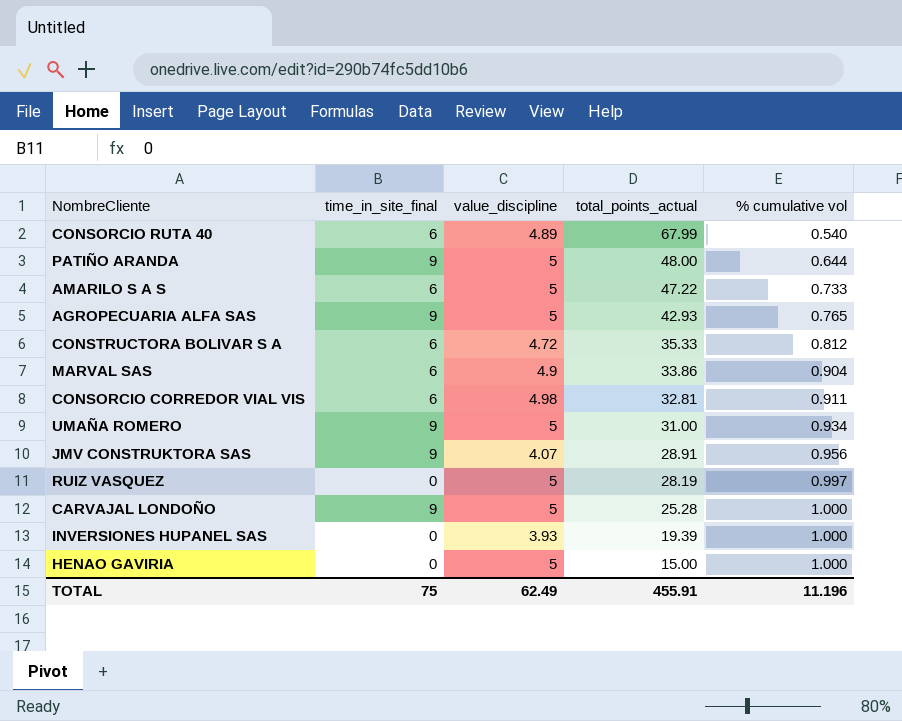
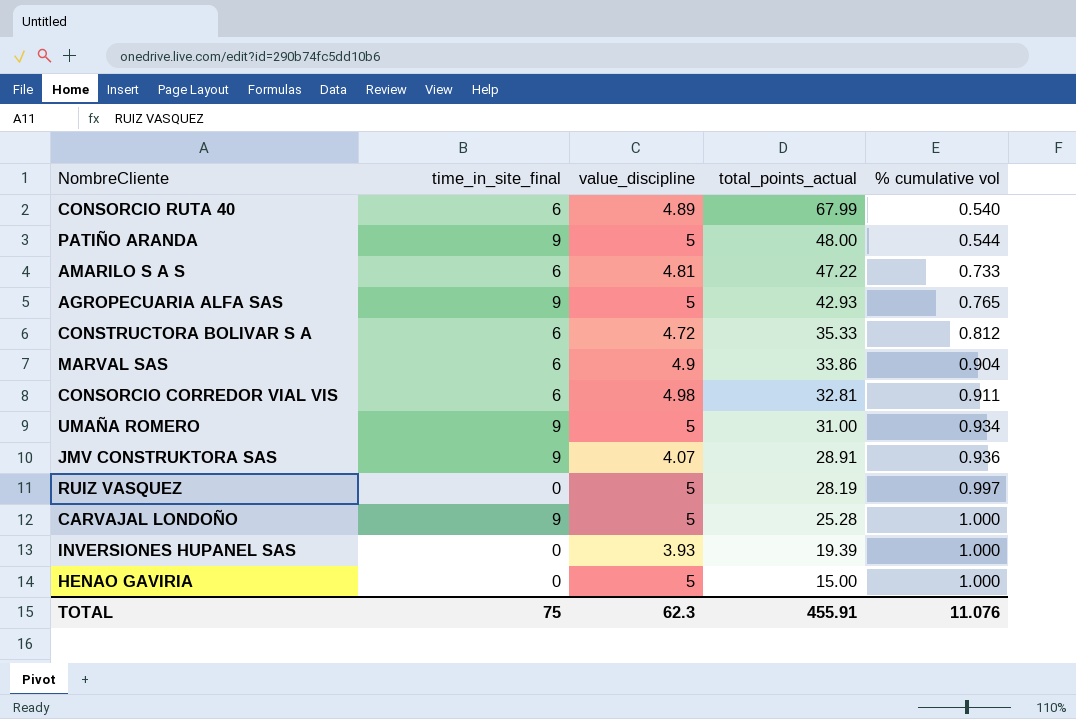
PATIÑO ARANDA | % cumulative vol: 0.644 -> 0.544
AMARILO S A S | value_discipline: 5 -> 4.81
JMV CONSTRUKTORA SAS | % cumulative vol: 0.956 -> 0.936
TOTAL | value_discipline: 62.49 -> 62.3
TOTAL | % cumulative vol: 11.196 -> 11.076

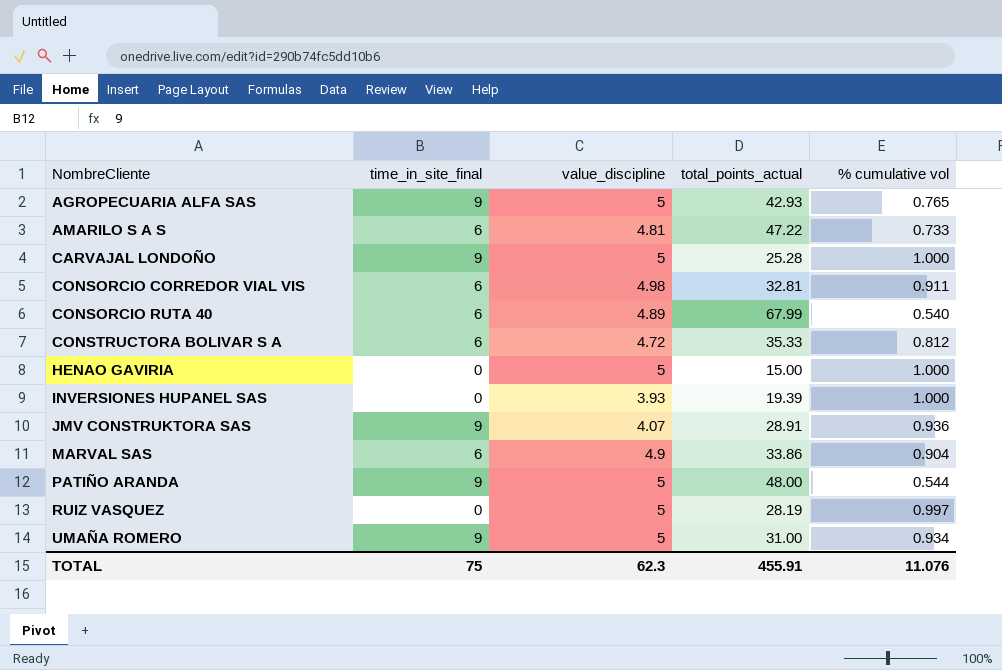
row order: total_points_actual descending -> NombreCliente ascending

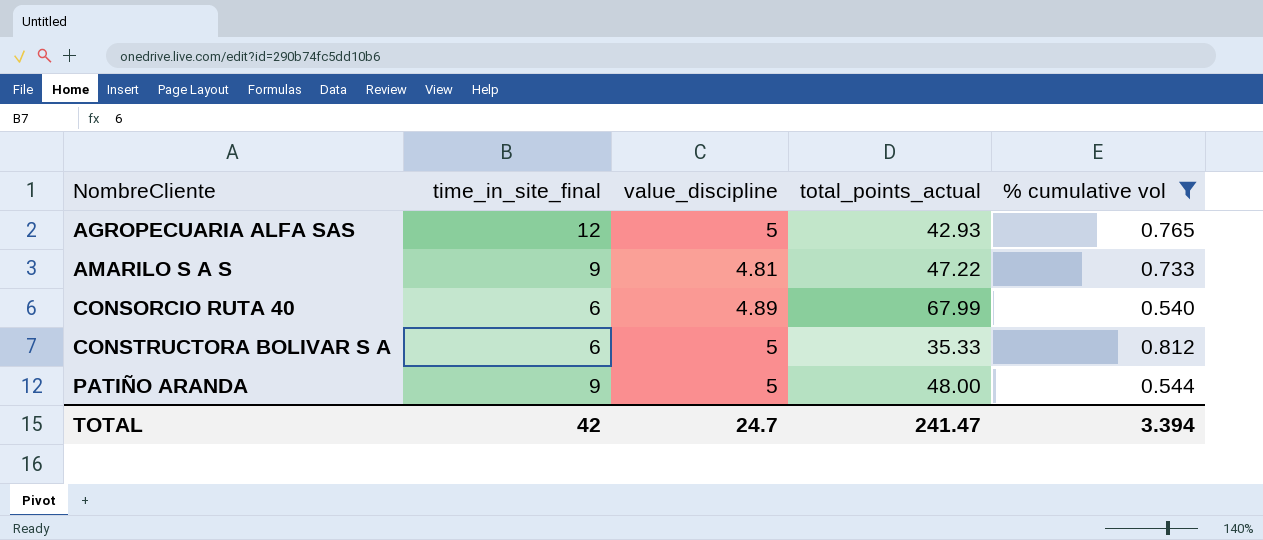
filter: none -> % cumulative vol <= 0.812
AGROPECUARIA ALFA SAS | time_in_site_final: 9 -> 12
AMARILO S A S | time_in_site_final: 6 -> 9
CONSTRUCTORA BOLIVAR S A | value_discipline: 4.72 -> 5
TOTAL | time_in_site_final: 75 -> 42
TOTAL | value_discipline: 62.3 -> 24.7
TOTAL | total_points_actual: 455.91 -> 241.47
TOTAL | % cumulative vol: 11.076 -> 3.394

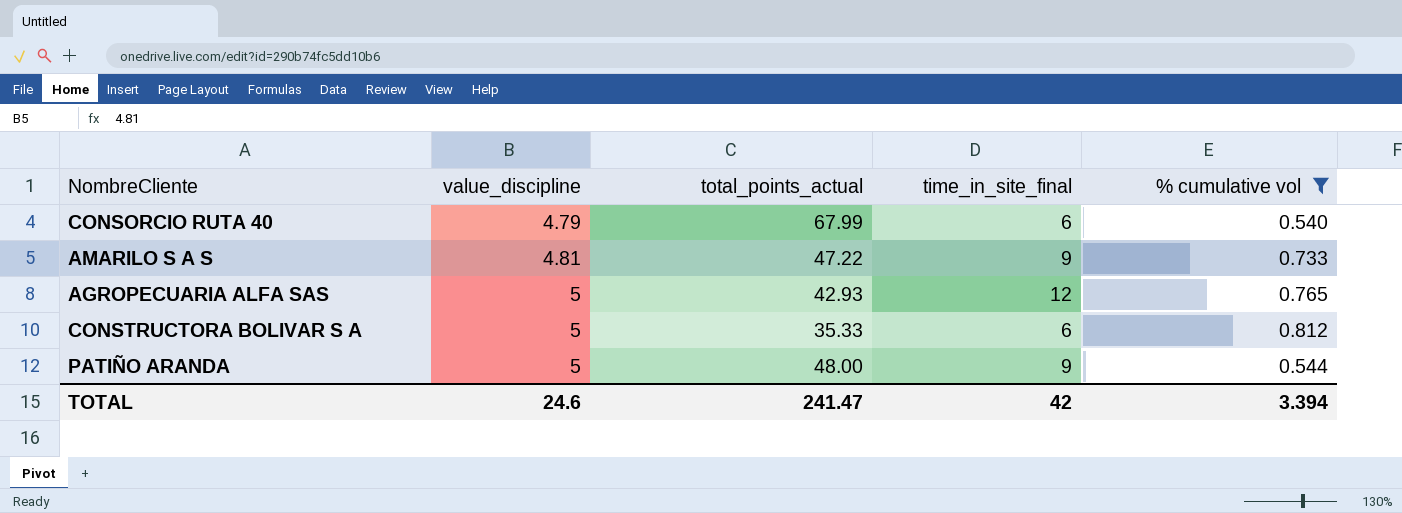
row order: NombreCliente ascending -> value_discipline ascending
column time_in_site_final | position: 2 -> 4
CONSORCIO RUTA 40 | value_discipline: 4.89 -> 4.79
TOTAL | value_discipline: 24.7 -> 24.6

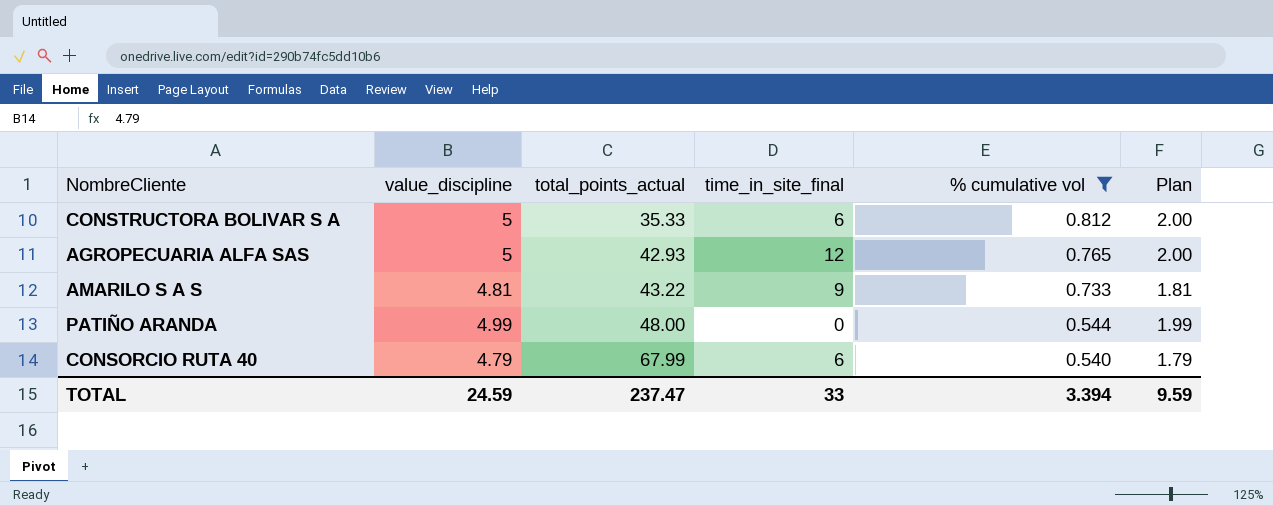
row order: value_discipline ascending -> total_points_actual ascending
column Plan | formula: none -> [value_discipline] - 3
AMARILO S A S | total_points_actual: 47.22 -> 43.22
PATIÑO ARANDA | value_discipline: 5 -> 4.99
PATIÑO ARANDA | time_in_site_final: 9 -> 0
TOTAL | value_discipline: 24.6 -> 24.59
TOTAL | total_points_actual: 241.47 -> 237.47
TOTAL | time_in_site_final: 42 -> 33

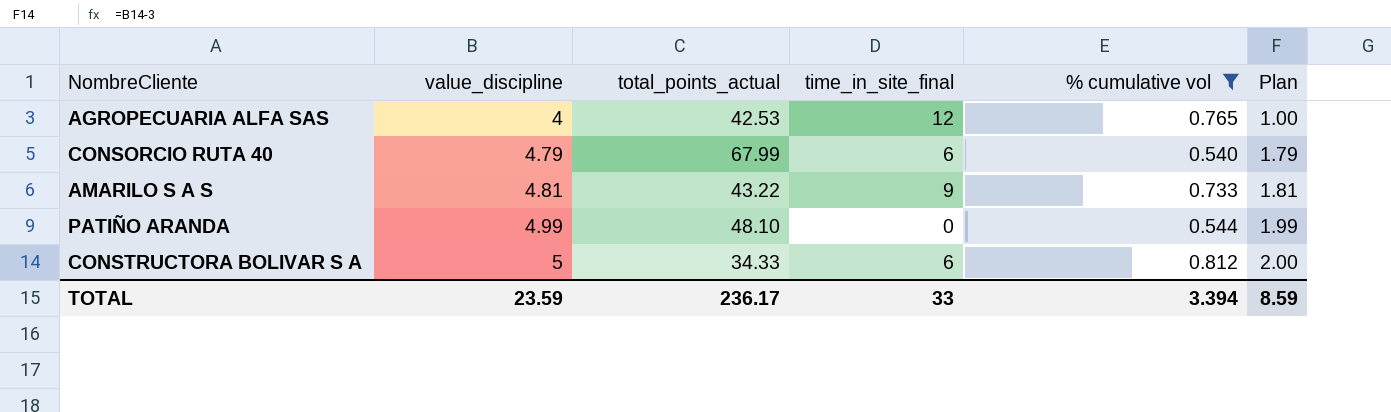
row order: total_points_actual ascending -> value_discipline ascending
AGROPECUARIA ALFA SAS | value_discipline: 5 -> 4
AGROPECUARIA ALFA SAS | total_points_actual: 42.93 -> 42.53
AGROPECUARIA ALFA SAS | Plan: 2.00 -> 1.00
PATIÑO ARANDA | total_points_actual: 48.00 -> 48.10
CONSTRUCTORA BOLIVAR S A | total_points_actual: 35.33 -> 34.33
TOTAL | value_discipline: 24.59 -> 23.59
TOTAL | total_points_actual: 237.47 -> 236.17
TOTAL | Plan: 9.59 -> 8.59

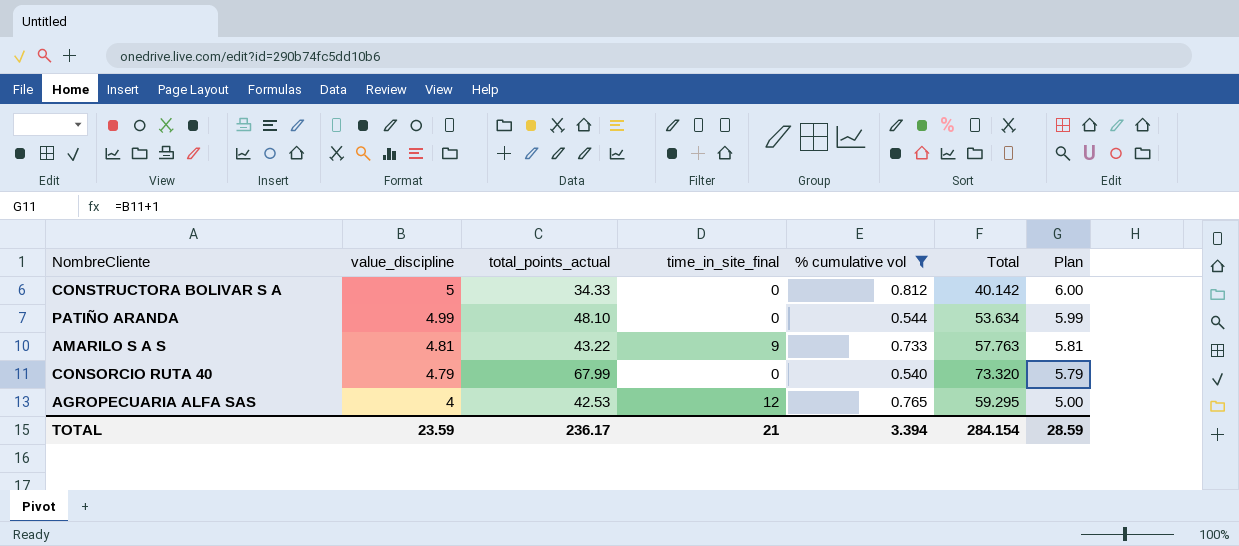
row order: value_discipline ascending -> value_discipline descending
column Total | formula: none -> [value_discipline] + [total_points_actual] + [time_in_site_final] + [% cumulative vol]
column Plan | formula: [value_discipline] - 3 -> [value_discipline] + 1
CONSTRUCTORA BOLIVAR S A | time_in_site_final: 6 -> 0
CONSORCIO RUTA 40 | time_in_site_final: 6 -> 0
TOTAL | time_in_site_final: 33 -> 21
TOTAL | Plan: 8.59 -> 28.59

